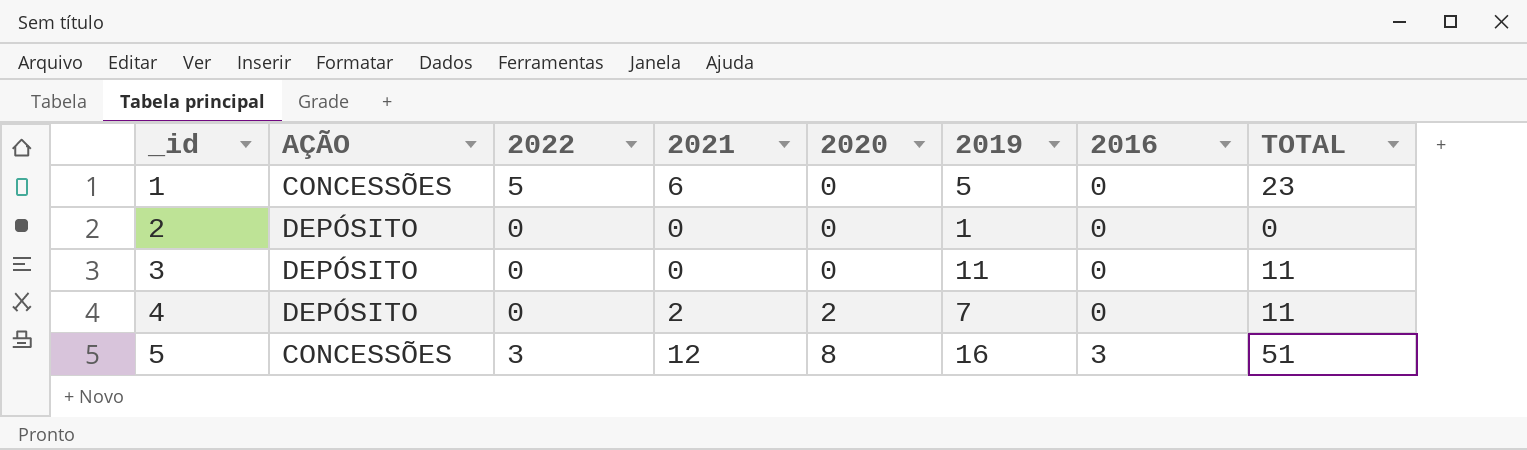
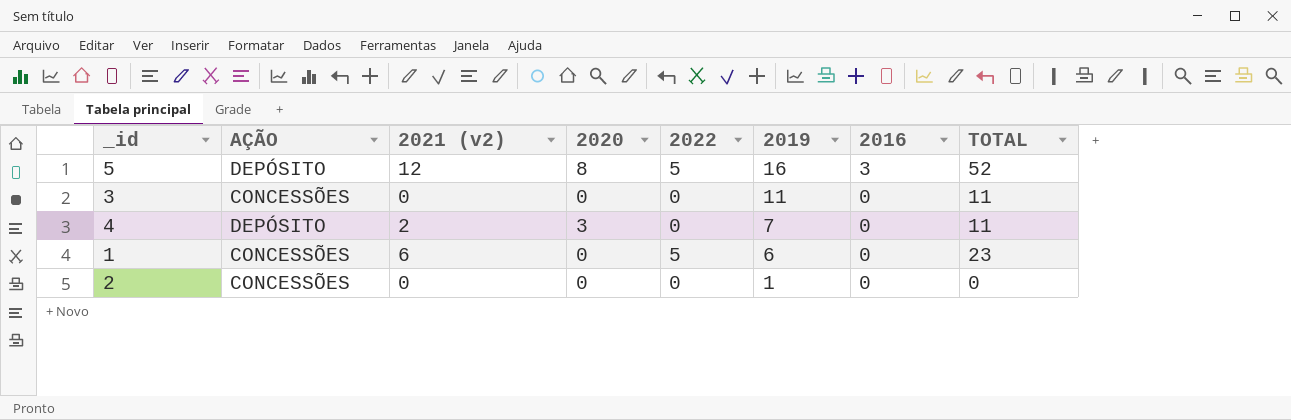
row order: _id ascending -> 2019 descending
column name: 2021 -> 2021 (v2)
column 2022 | position: 3 -> 5
5 | AÇÃO: CONCESSÕES -> DEPÓSITO
5 | 2022: 3 -> 5
5 | TOTAL: 51 -> 52
3 | AÇÃO: DEPÓSITO -> CONCESSÕES
4 | 2020: 2 -> 3
1 | 2019: 5 -> 6
2 | AÇÃO: DEPÓSITO -> CONCESSÕES

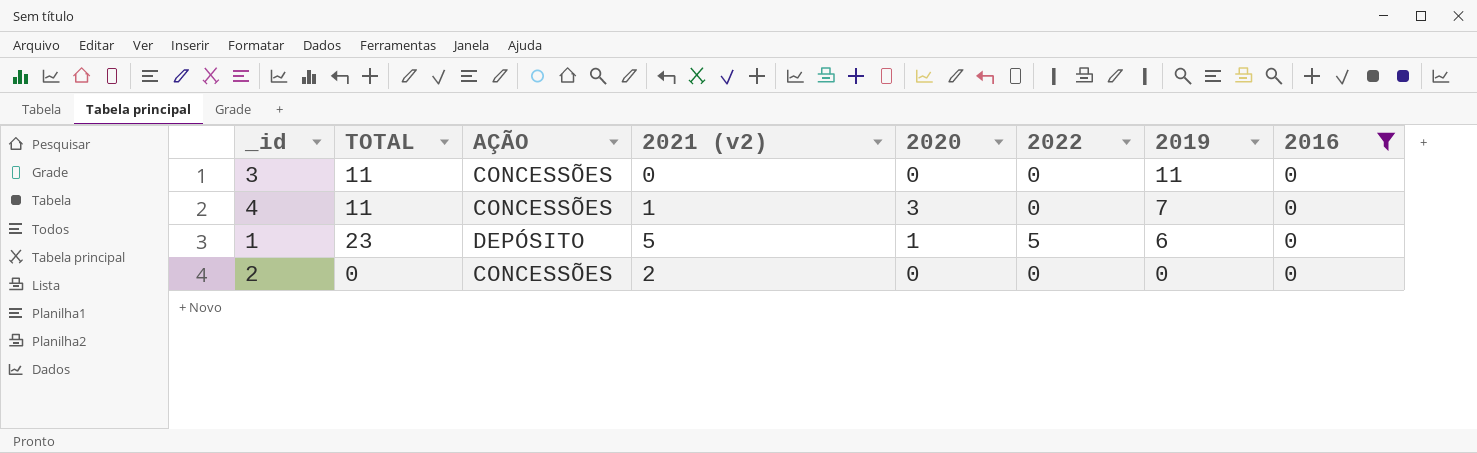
filter: none -> 2016 = 0
column TOTAL | position: 8 -> 2
4 | AÇÃO: DEPÓSITO -> CONCESSÕES
4 | 2021 (v2): 2 -> 1
1 | AÇÃO: CONCESSÕES -> DEPÓSITO
1 | 2021 (v2): 6 -> 5
1 | 2020: 0 -> 1
2 | 2021 (v2): 0 -> 2
2 | 2019: 1 -> 0

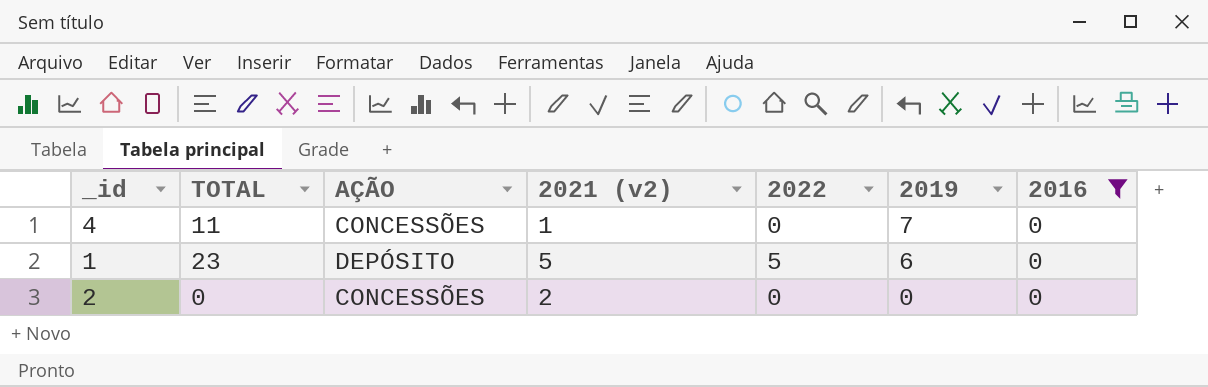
column 2020 | position: 5 -> none
row 3: 11 | CONCESSÕES | 0 | 0 | 0 | 11 | 0 -> none

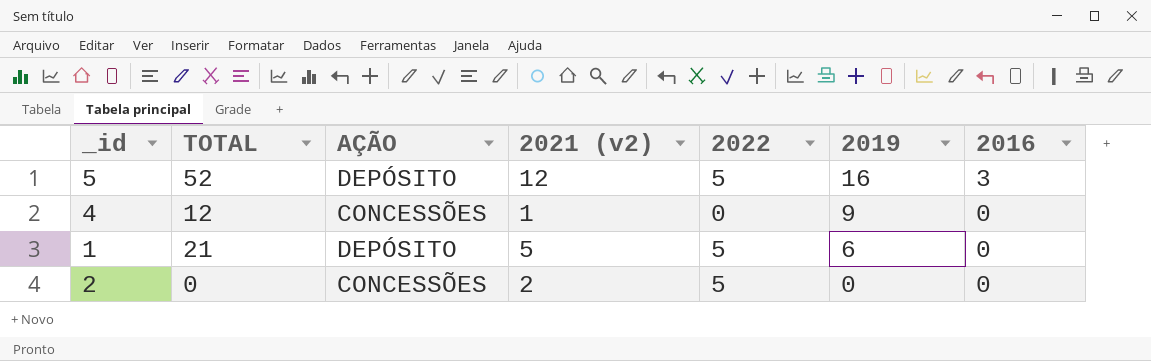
filter: 2016 = 0 -> none
4 | TOTAL: 11 -> 12
4 | 2019: 7 -> 9
1 | TOTAL: 23 -> 21
2 | 2022: 0 -> 5

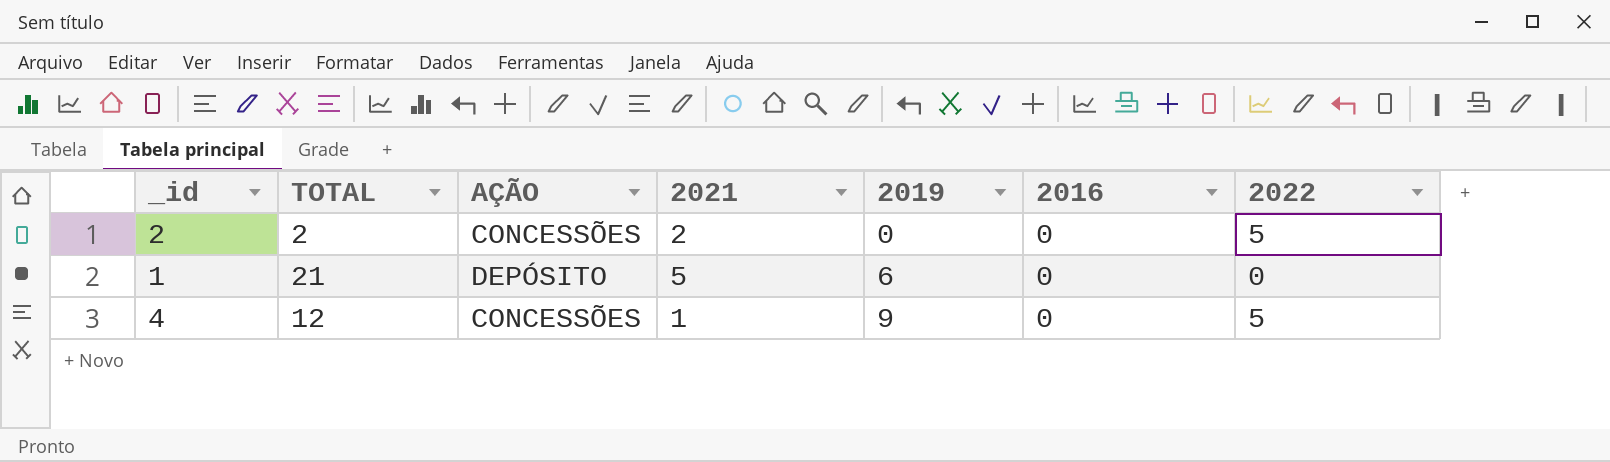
row order: 2019 descending -> 2019 ascending
column name: 2021 (v2) -> 2021
column 2022 | position: 5 -> 7
row 5: 52 | DEPÓSITO | 12 | 5 | 16 | 3 -> none
2 | TOTAL: 0 -> 2
1 | 2022: 5 -> 0
4 | 2022: 0 -> 5

